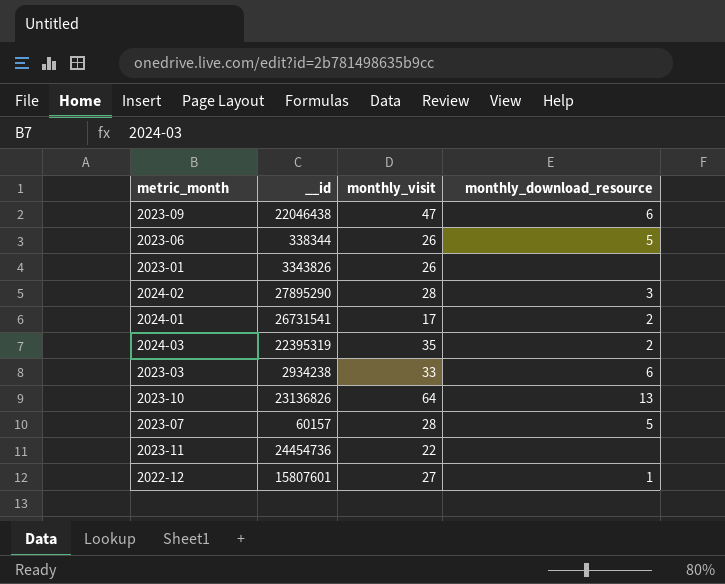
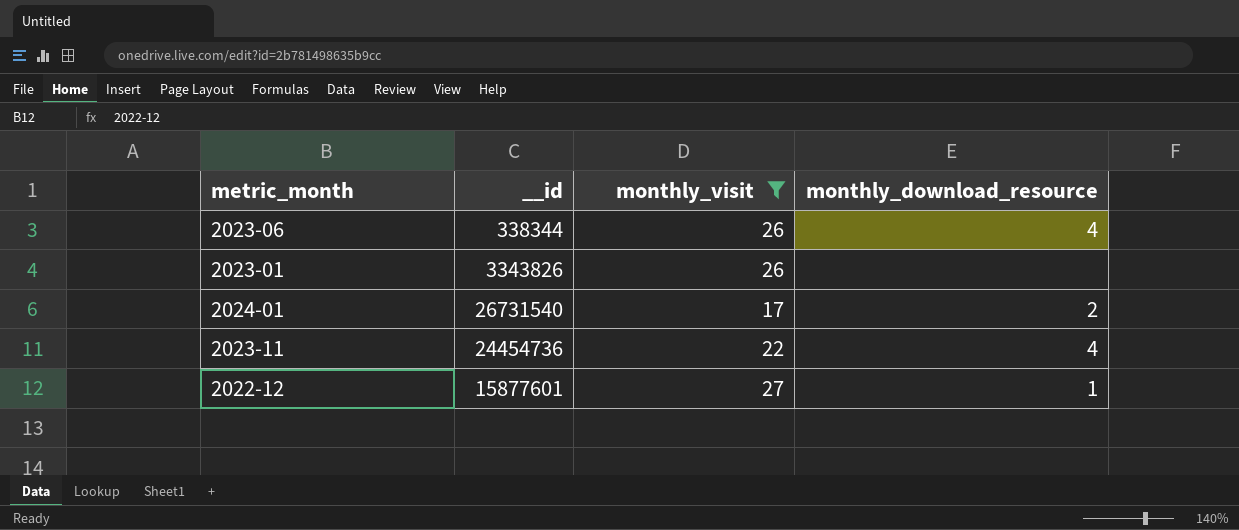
filter: none -> monthly_visit <= 27
2023-06 | monthly_download_resource: 5 -> 4
2024-01 | __id: 26731541 -> 26731540
2023-11 | monthly_download_resource: none -> 4
2022-12 | __id: 15807601 -> 15877601

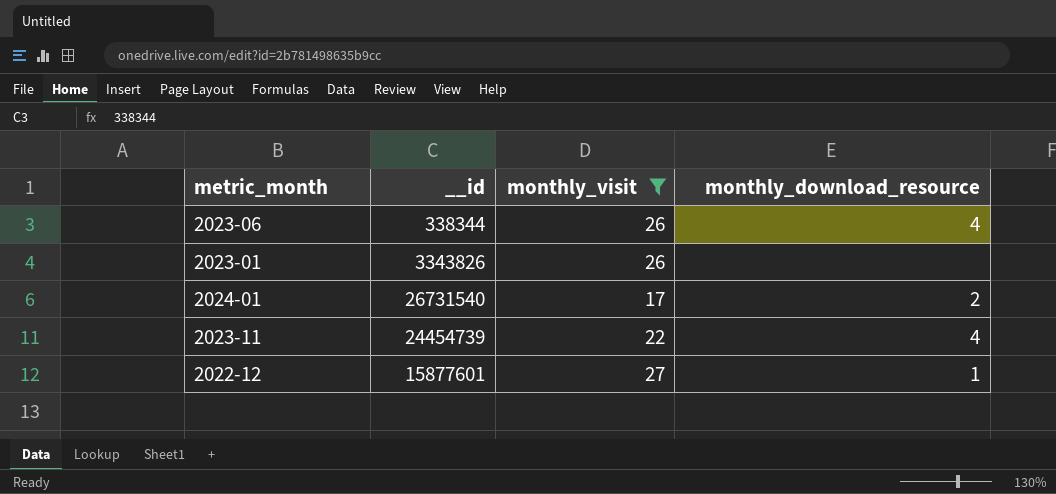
2023-11 | __id: 24454736 -> 24454739

